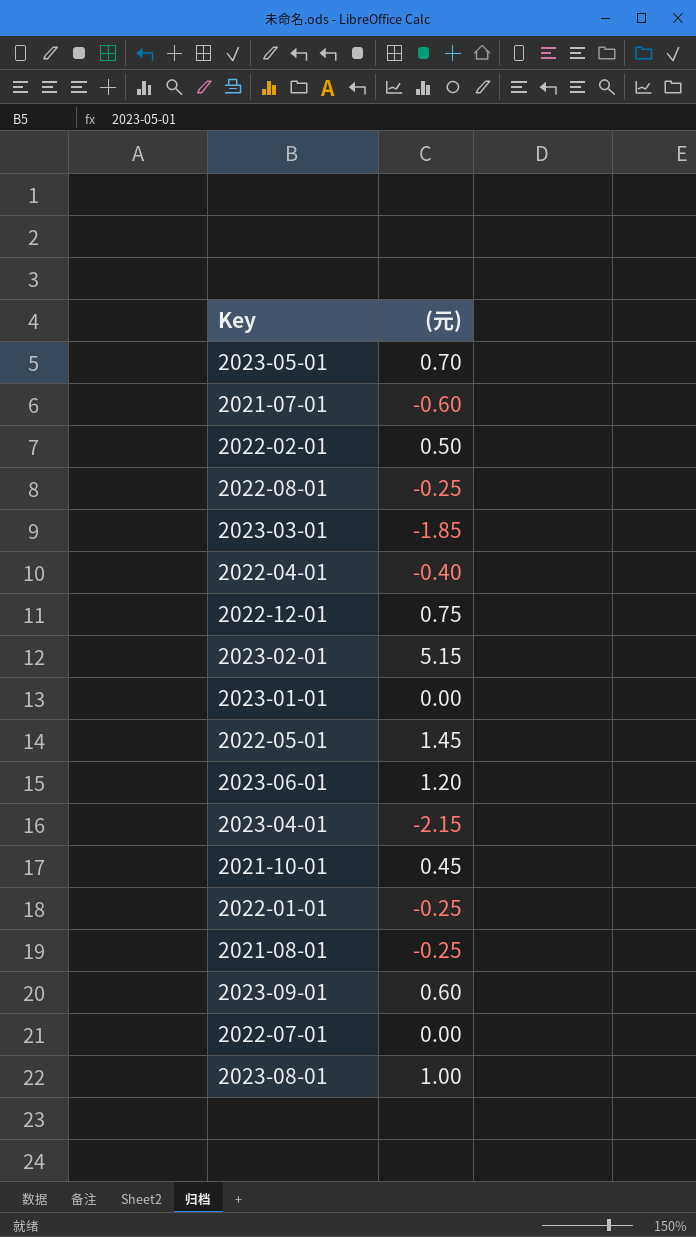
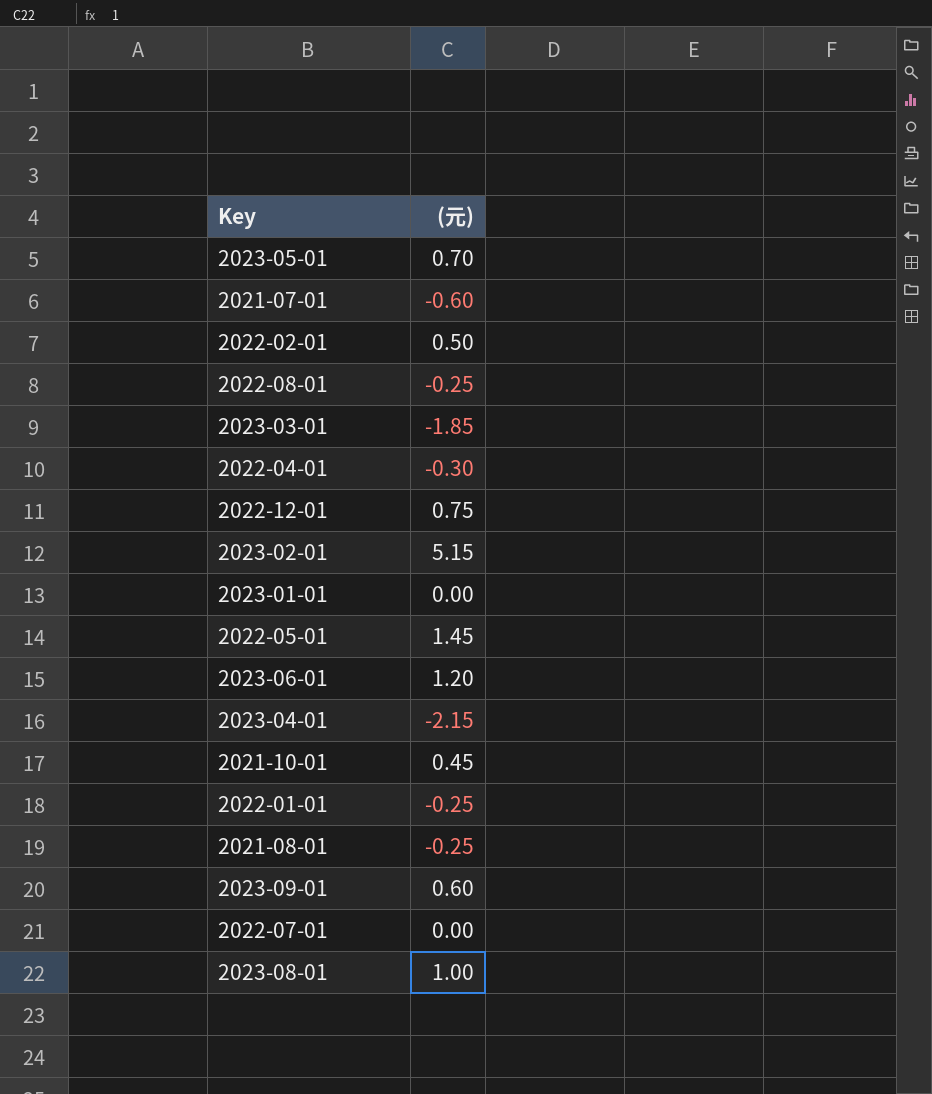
2022-04-01 | (元): -0.40 -> -0.30

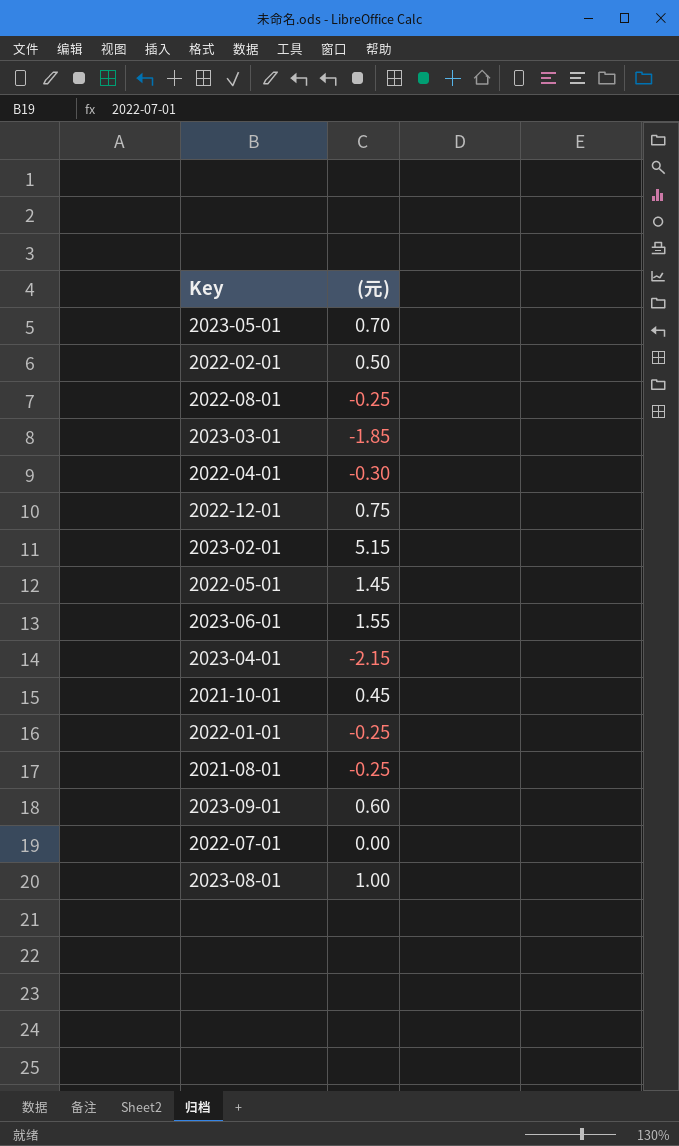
row 2021-07-01: -0.60 -> none
row 2023-01-01: 0.00 -> none
2023-06-01 | (元): 1.20 -> 1.55

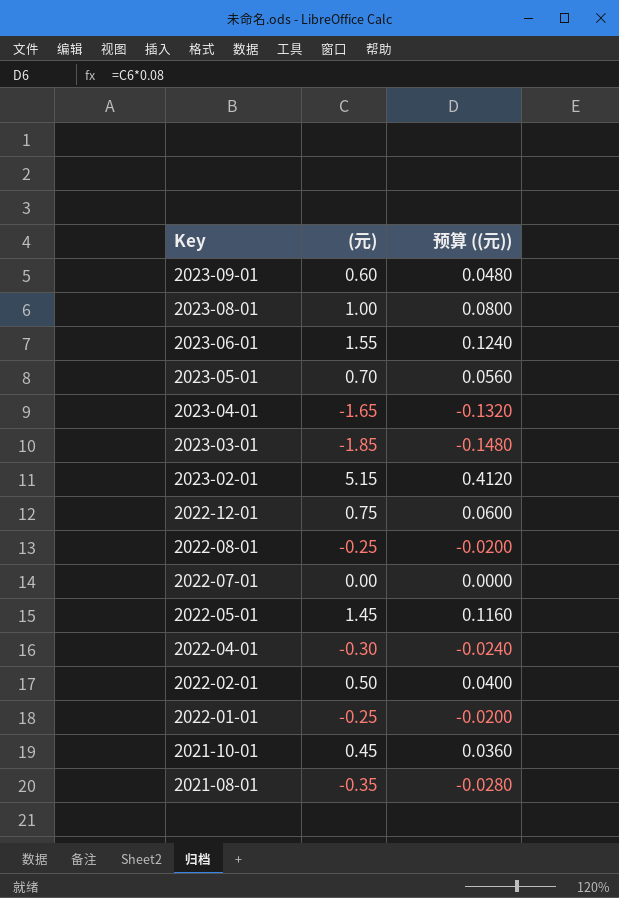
row order: none -> Key descending
column 预算 ((元)) | formula: none -> [(元)] * 0.08
2023-04-01 | (元): -2.15 -> -1.65
2021-08-01 | (元): -0.25 -> -0.35

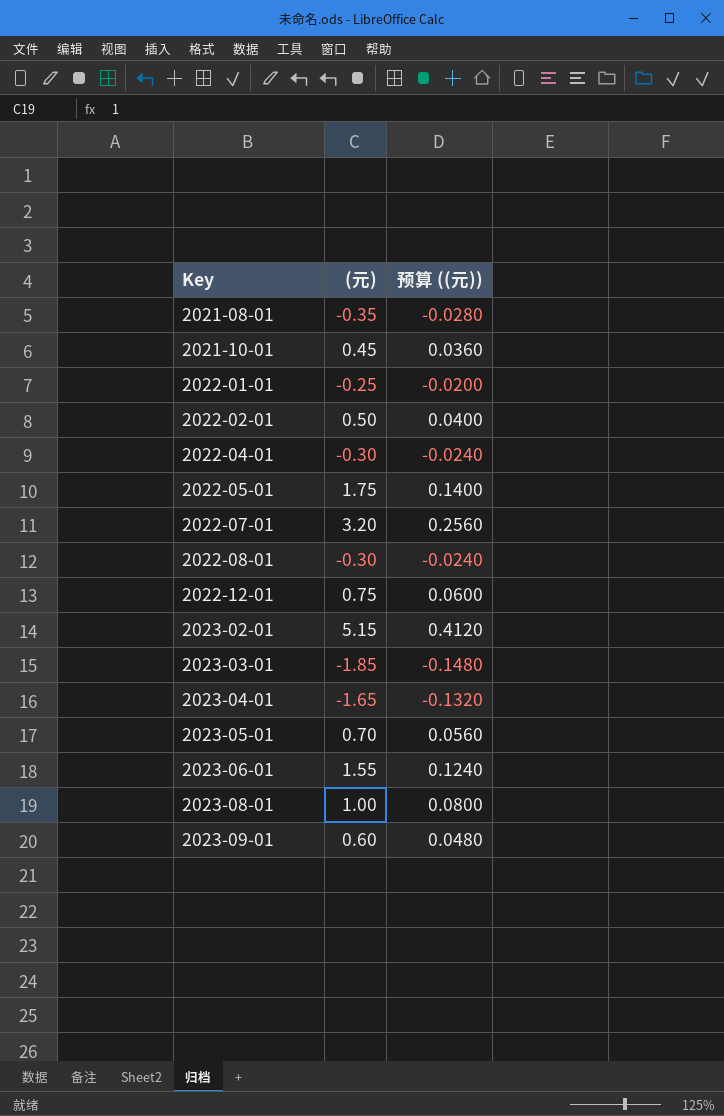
row order: Key descending -> Key ascending
2022-05-01 | (元): 1.45 -> 1.75
2022-05-01 | 预算 ((元)): 0.1160 -> 0.1400
2022-07-01 | (元): 0.00 -> 3.20
2022-07-01 | 预算 ((元)): 0.0000 -> 0.2560
2022-08-01 | (元): -0.25 -> -0.30
2022-08-01 | 预算 ((元)): -0.0200 -> -0.0240

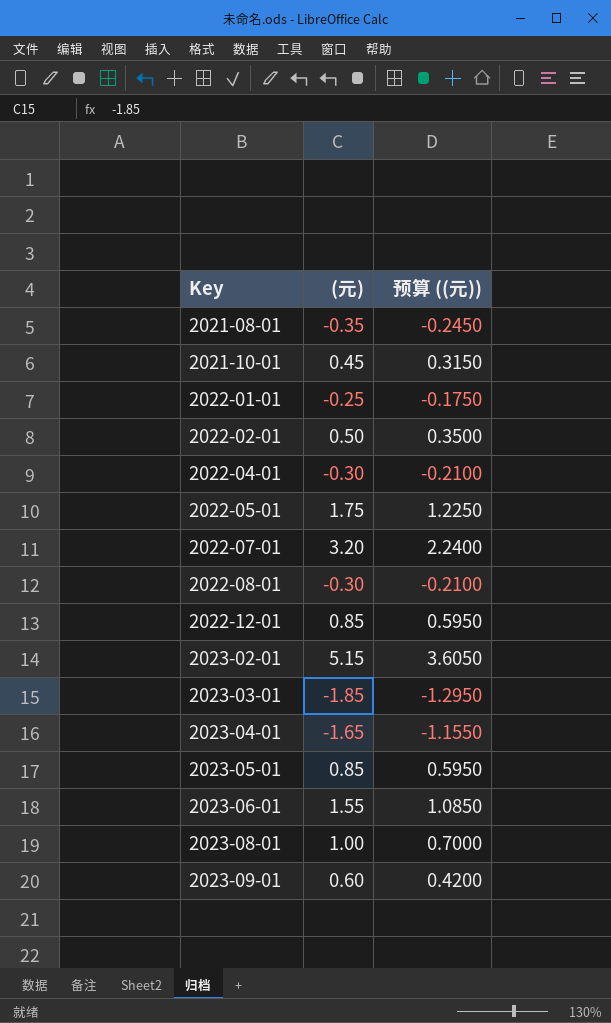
column 预算 ((元)) | formula: [(元)] * 0.08 -> [(元)] * 0.7
2022-12-01 | (元): 0.75 -> 0.85
2023-05-01 | (元): 0.70 -> 0.85

